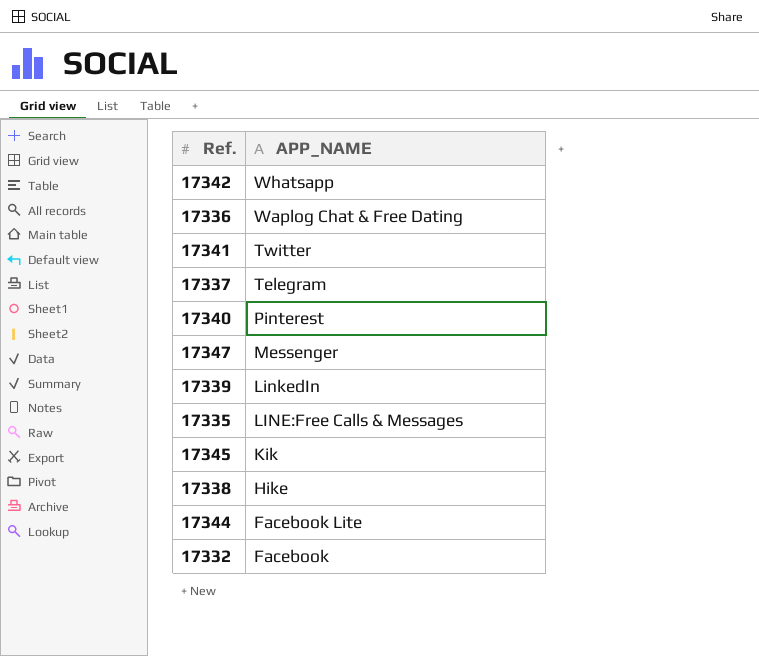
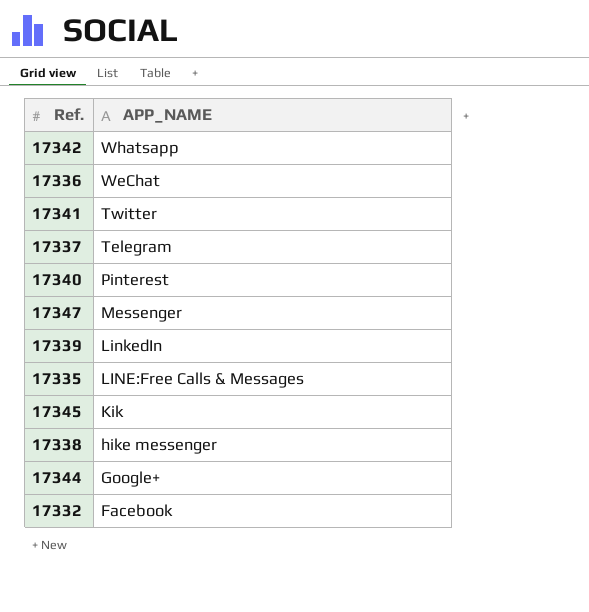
17336 | APP_NAME: Waplog Chat & Free Dating -> WeChat
17338 | APP_NAME: Hike -> hike messenger
17344 | APP_NAME: Facebook Lite -> Google+

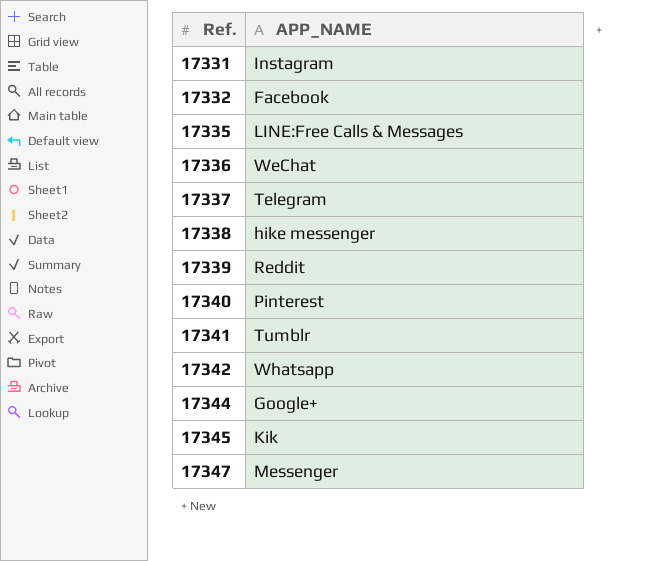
row order: APP_NAME descending -> Ref. ascending
row 17331: none -> Instagram
17339 | APP_NAME: LinkedIn -> Reddit
17341 | APP_NAME: Twitter -> Tumblr

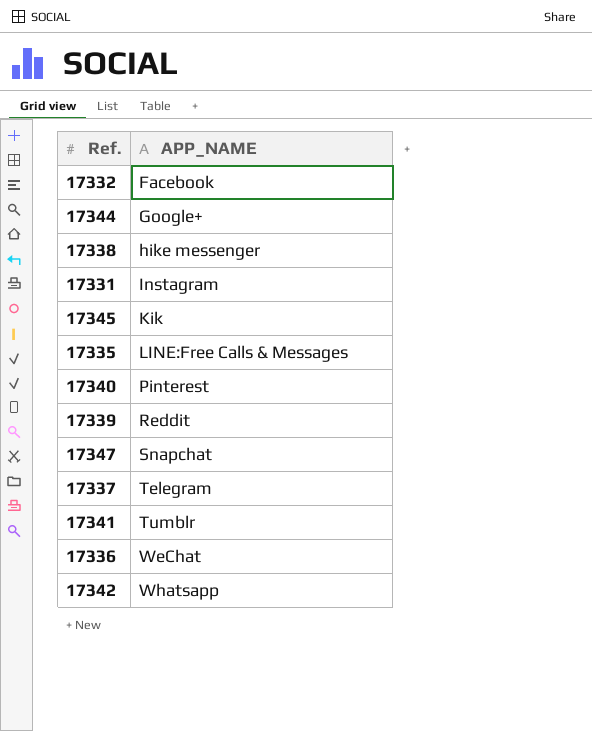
row order: Ref. ascending -> APP_NAME ascending
17347 | APP_NAME: Messenger -> Snapchat

